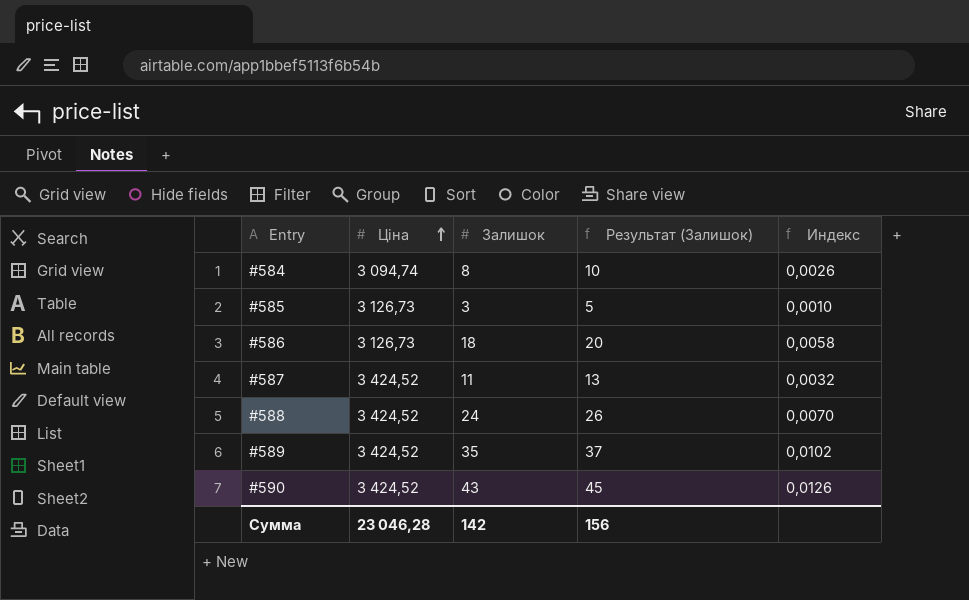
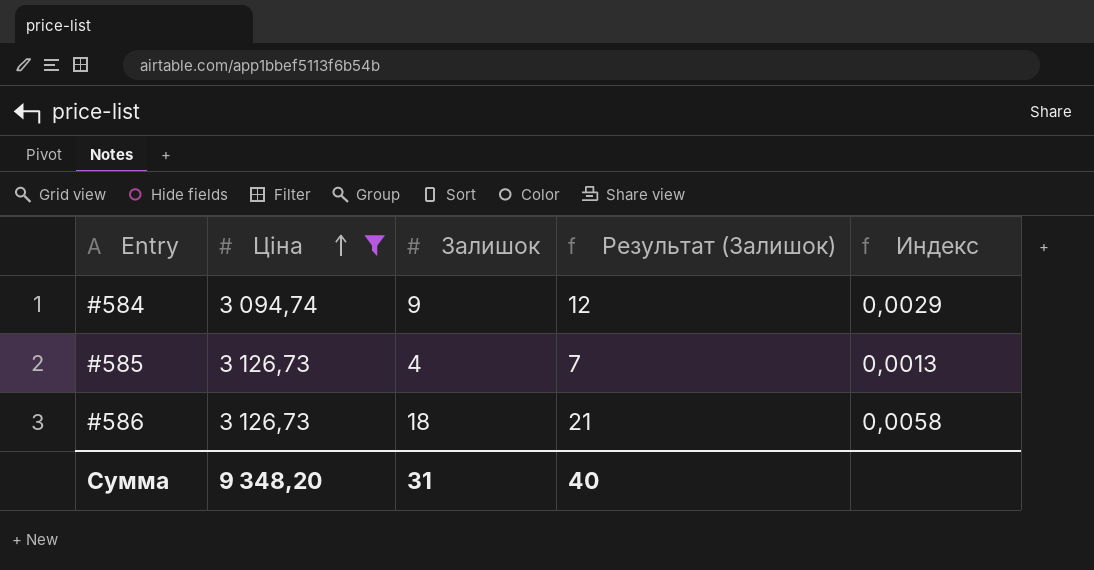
filter: none -> Ціна != 3 424,52
column Результат (Залишок) | formula: [Залишок] + 2 -> [Залишок] + 3
#584 | Залишок: 8 -> 9
#584 | Индекс: 0,0026 -> 0,0029
#585 | Залишок: 3 -> 4
#585 | Индекс: 0,0010 -> 0,0013
Сумма | Ціна: 23 046,28 -> 9 348,20
Сумма | Залишок: 142 -> 31
Сумма | Результат (Залишок): 156 -> 40

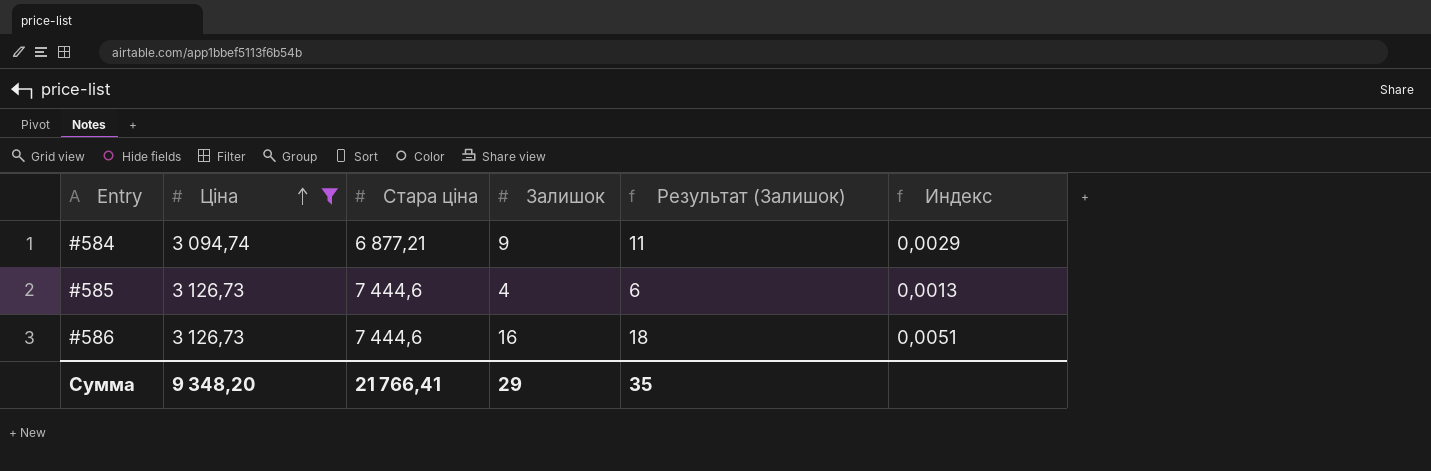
column Стара ціна | position: none -> 3
column Результат (Залишок) | formula: [Залишок] + 3 -> [Залишок] + 2
#586 | Залишок: 18 -> 16
#586 | Индекс: 0,0058 -> 0,0051
Сумма | Залишок: 31 -> 29
Сумма | Результат (Залишок): 40 -> 35

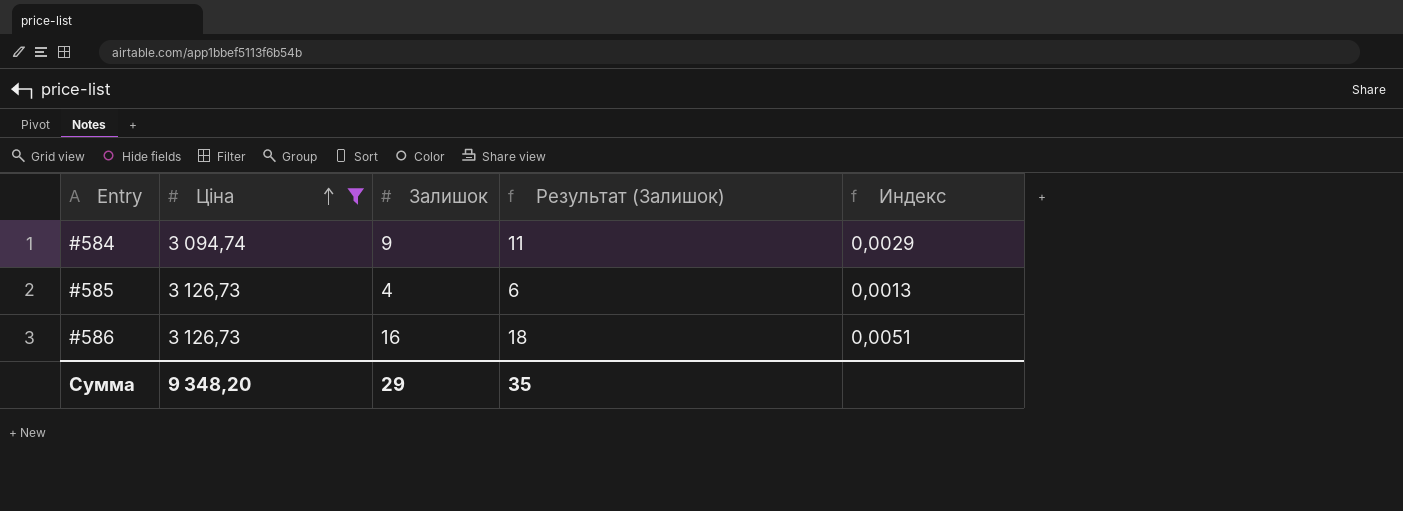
column Стара ціна | position: 3 -> none

